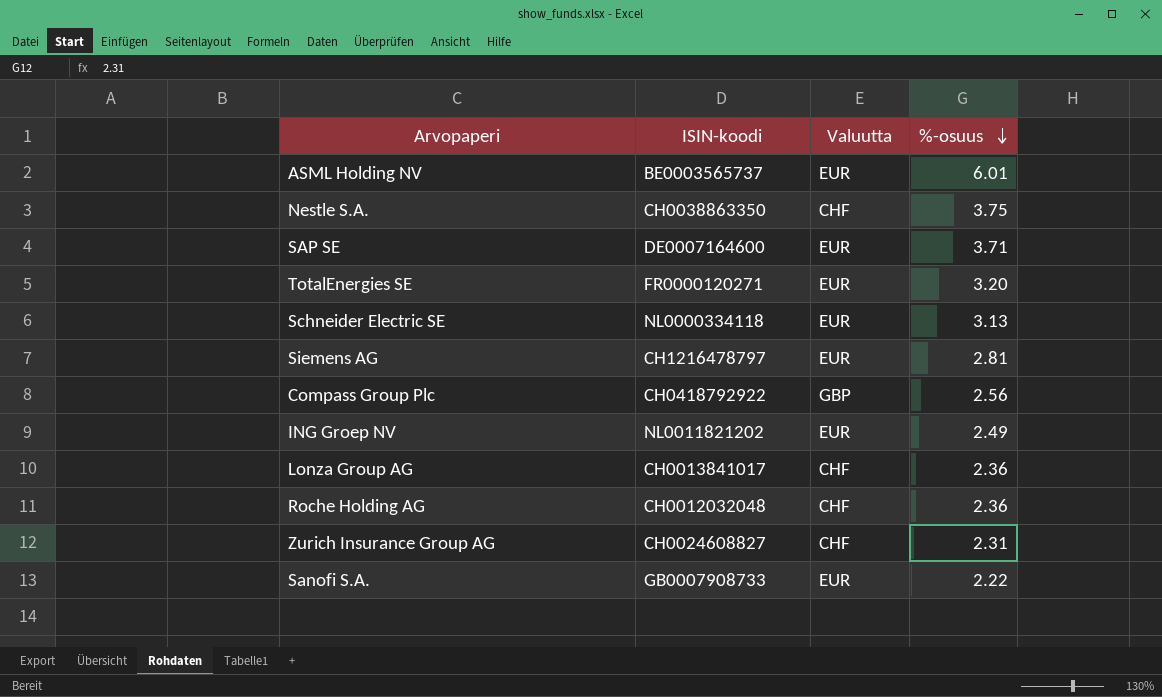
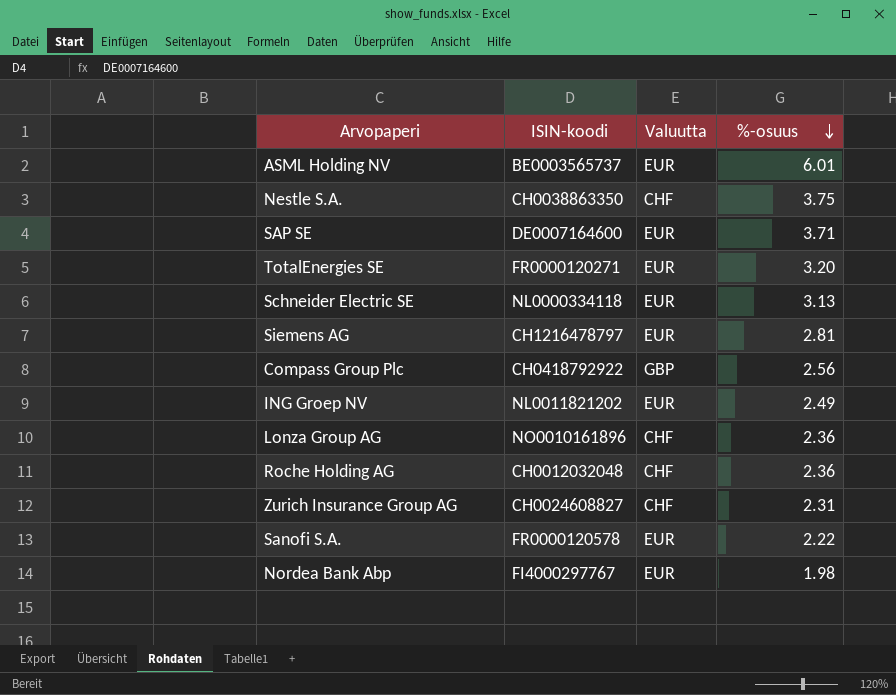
Lonza Group AG | ISIN-koodi: CH0013841017 -> NO0010161896
Sanofi S.A. | ISIN-koodi: GB0007908733 -> FR0000120578
row Nordea Bank Abp: none -> FI4000297767 | EUR | 1.98

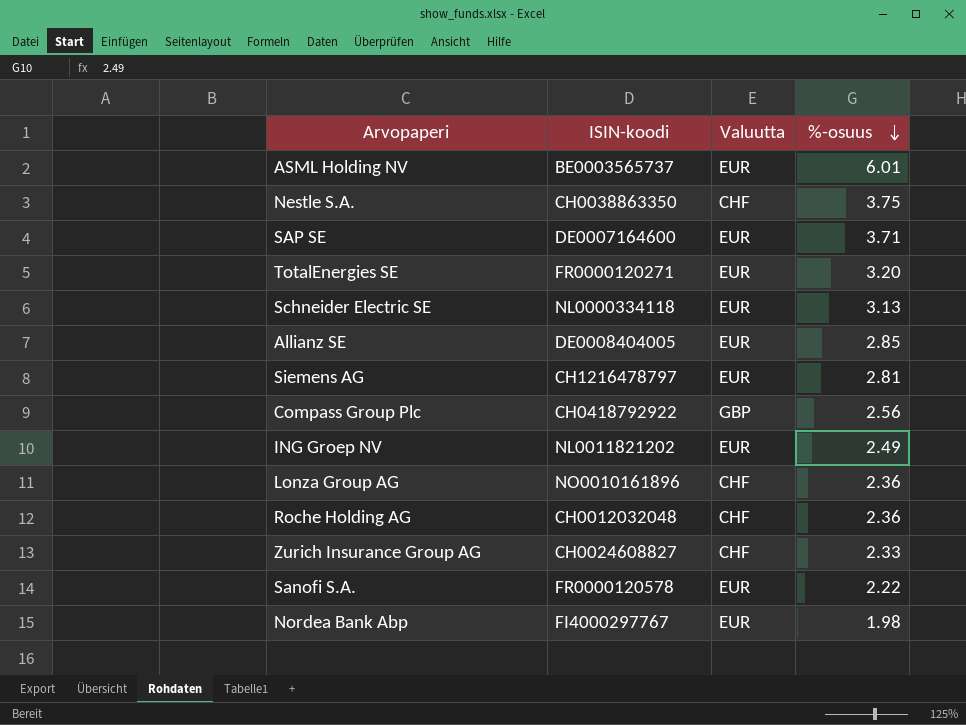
row Allianz SE: none -> DE0008404005 | EUR | 2.85
Zurich Insurance Group AG | %-osuus: 2.31 -> 2.33

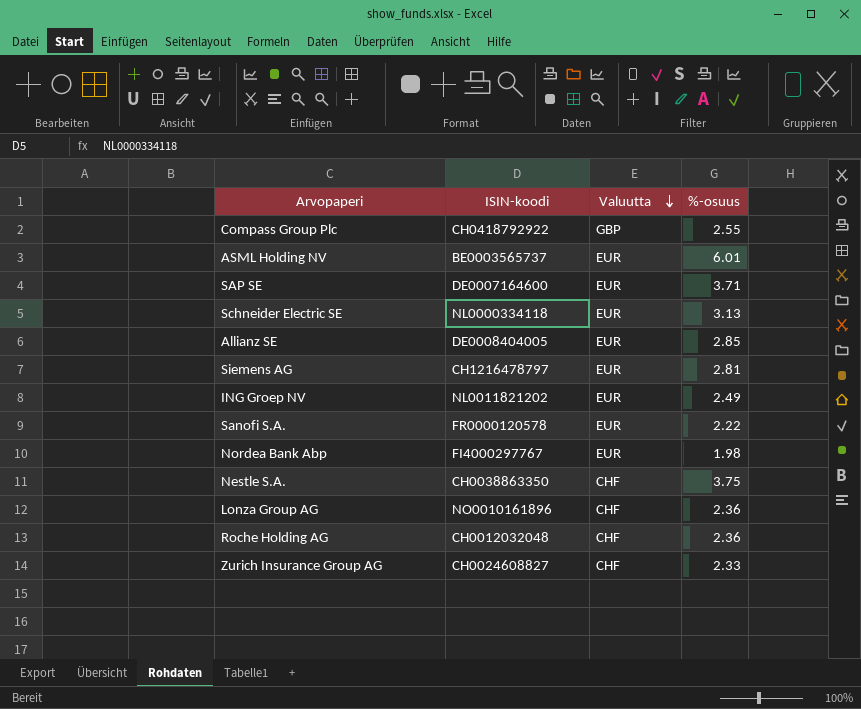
row order: %-osuus descending -> Valuutta descending
row TotalEnergies SE: FR0000120271 | EUR | 3.20 -> none
Compass Group Plc | %-osuus: 2.56 -> 2.55

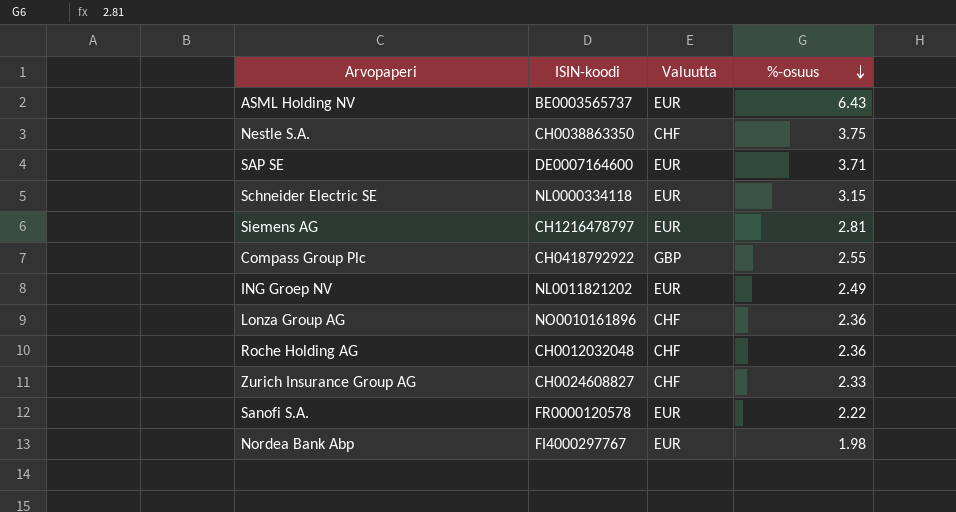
row order: Valuutta descending -> %-osuus descending
row Allianz SE: DE0008404005 | EUR | 2.85 -> none
ASML Holding NV | %-osuus: 6.01 -> 6.43
Schneider Electric SE | %-osuus: 3.13 -> 3.15

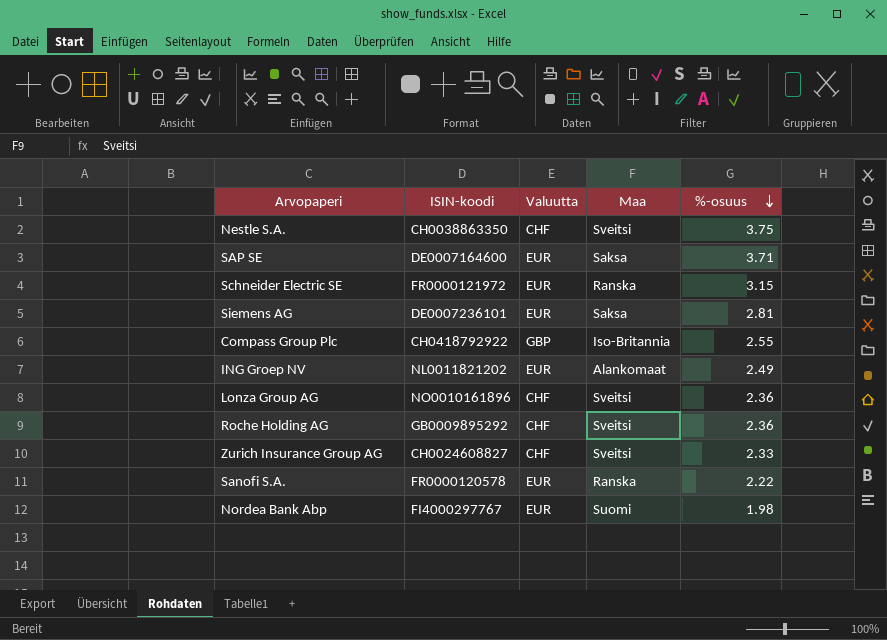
column Maa | position: none -> 4
row ASML Holding NV: BE0003565737 | EUR | 6.43 -> none
Schneider Electric SE | ISIN-koodi: NL0000334118 -> FR0000121972
Siemens AG | ISIN-koodi: CH1216478797 -> DE0007236101
Roche Holding AG | ISIN-koodi: CH0012032048 -> GB0009895292

